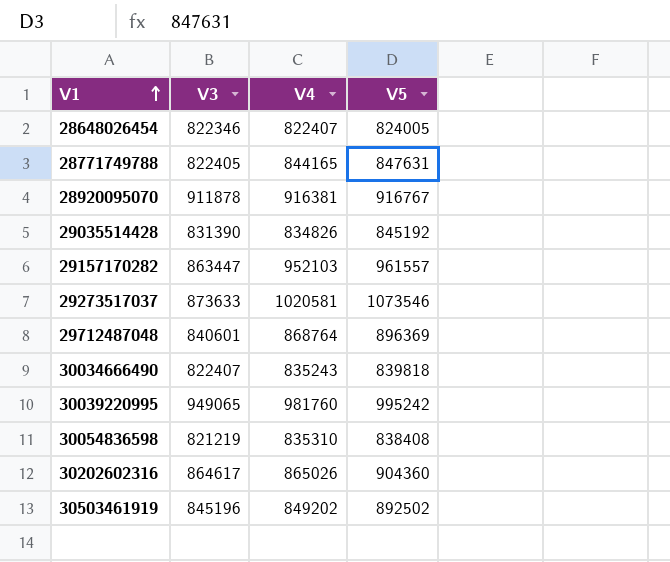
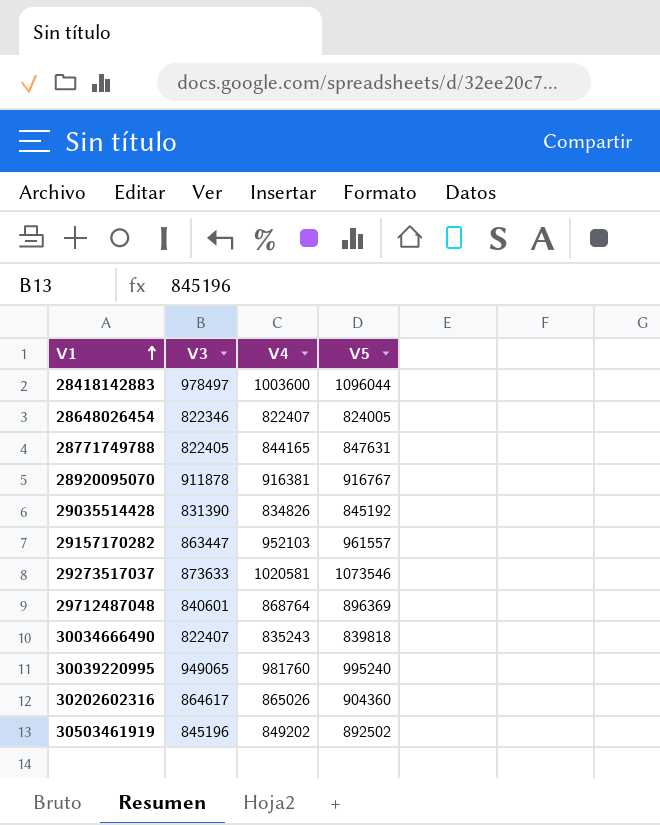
row 30054836598: 821219 | 835310 | 838408 -> none
row 28418142883: none -> 978497 | 1003600 | 1096044
30039220995 | V5: 995242 -> 995240

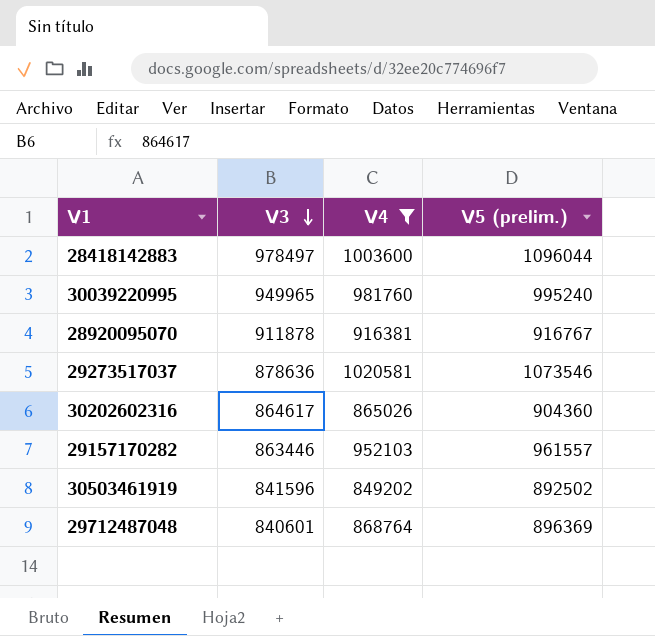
filter: none -> V4 >= 849202
row order: V1 ascending -> V3 descending
column name: V5 -> V5 (prelim.)
30039220995 | V3: 949065 -> 949965
29273517037 | V3: 873633 -> 878636
29157170282 | V3: 863447 -> 863446
30503461919 | V3: 845196 -> 841596

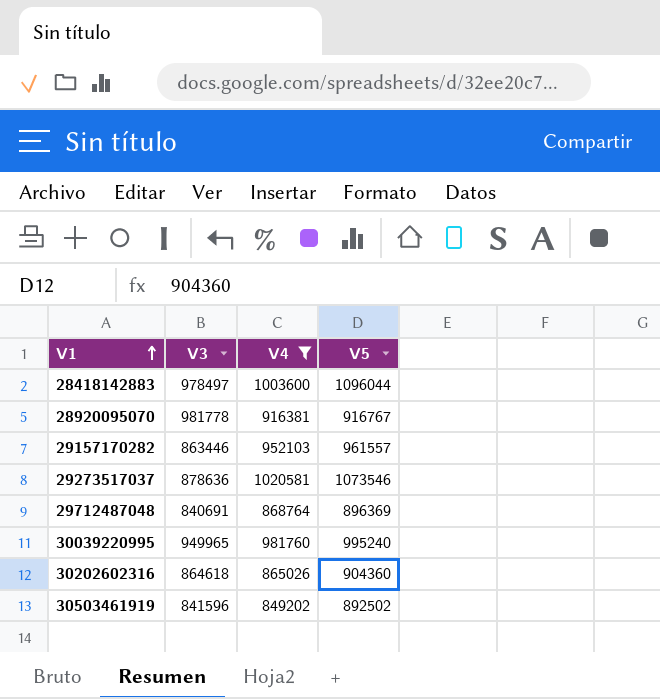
row order: V3 descending -> V1 ascending
column name: V5 (prelim.) -> V5
28920095070 | V3: 911878 -> 981778
29712487048 | V3: 840601 -> 840691
30202602316 | V3: 864617 -> 864618

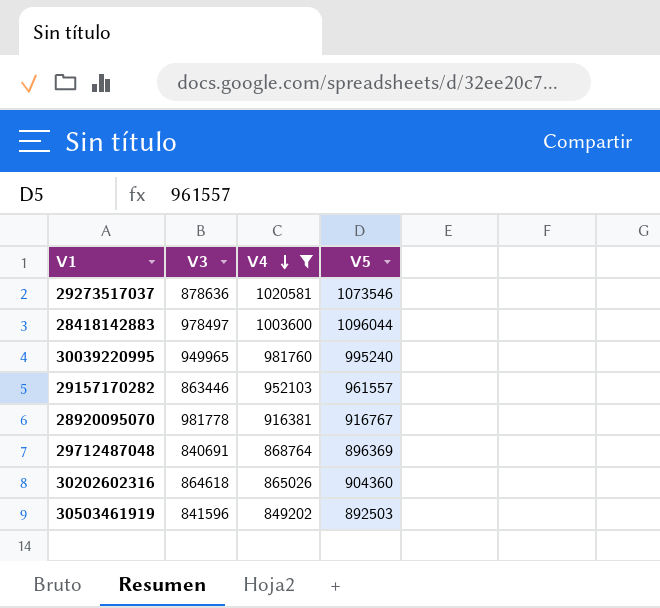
row order: V1 ascending -> V4 descending
30503461919 | V5: 892502 -> 892503

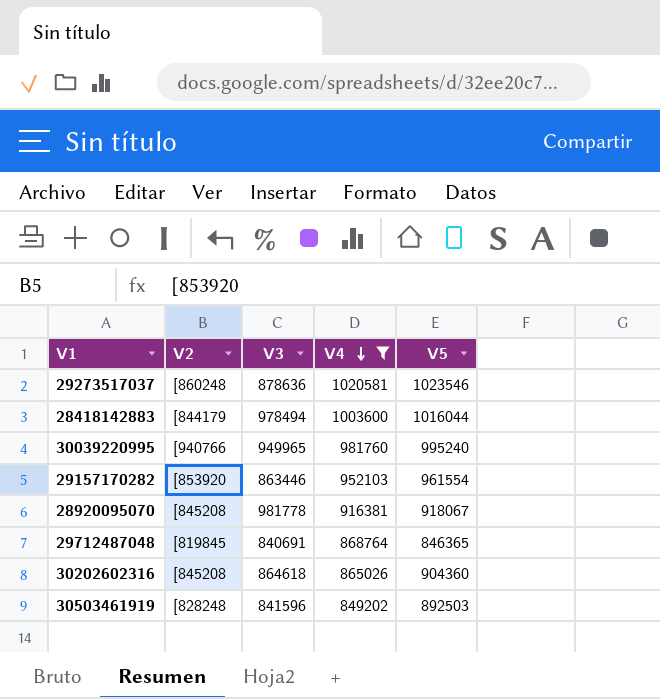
column V2 | position: none -> 2
29273517037 | V5: 1073546 -> 1023546
28418142883 | V3: 978497 -> 978494
28418142883 | V5: 1096044 -> 1016044
29157170282 | V5: 961557 -> 961554
28920095070 | V5: 916767 -> 918067
29712487048 | V5: 896369 -> 846365

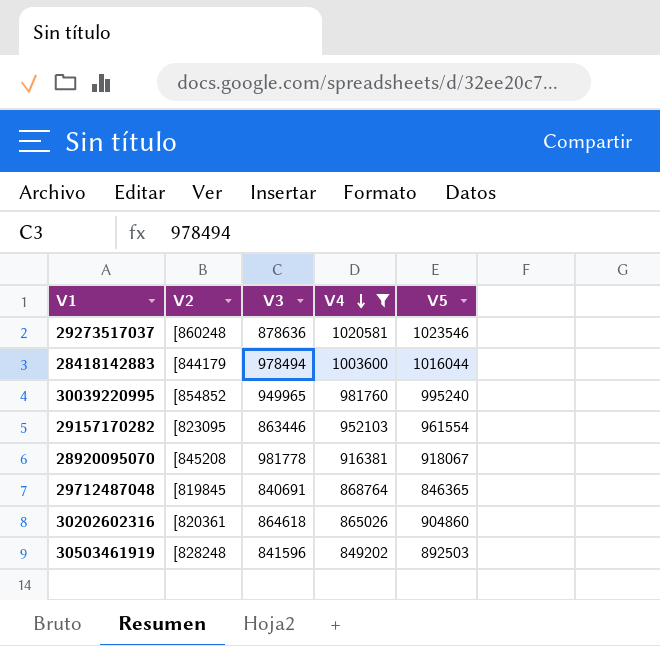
30039220995 | V2: [940766 -> [854852
29157170282 | V2: [853920 -> [823095
30202602316 | V2: [845208 -> [820361
30202602316 | V5: 904360 -> 904860

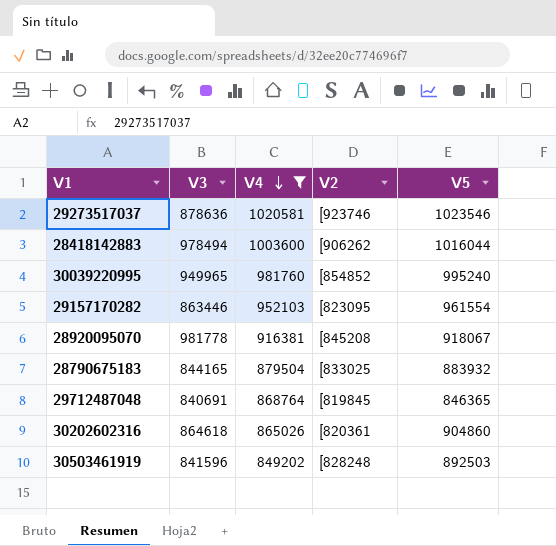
column V2 | position: 2 -> 4
29273517037 | V2: [860248 -> [923746
28418142883 | V2: [844179 -> [906262
row 28790675183: none -> 844165 | 879504 | [833025 | 883932

